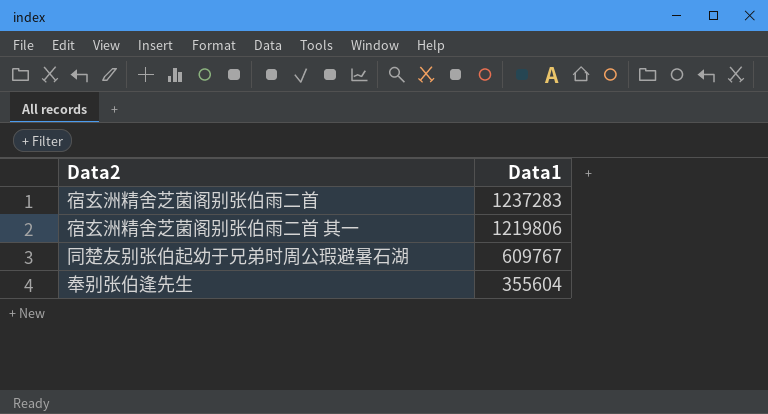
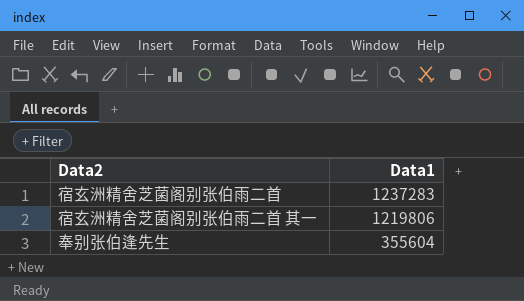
row 同楚友别张伯起幼于兄弟时周公瑕避暑石湖: 609767 -> none

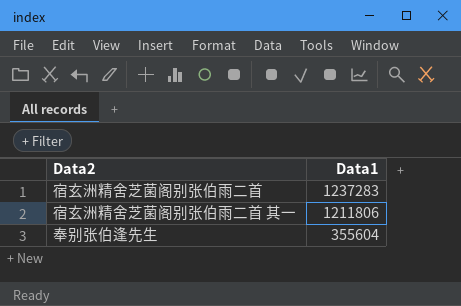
宿玄洲精舍芝菌阁别张伯雨二首 其一 | Data1: 1219806 -> 1211806

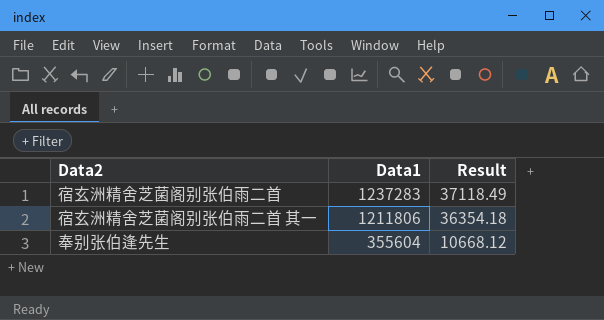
column Result | formula: none -> [Data1] * 0.03

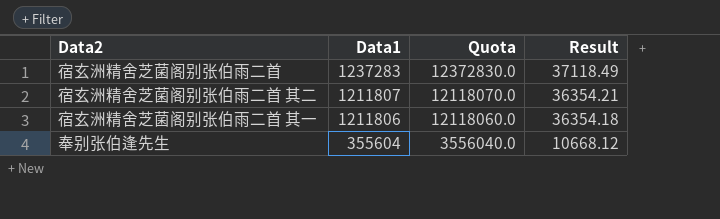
column Quota | formula: none -> [Data1] * 10
row 宿玄洲精舍芝菌阁别张伯雨二首 其二: none -> 1211807 | 12118070.0 | 36354.21

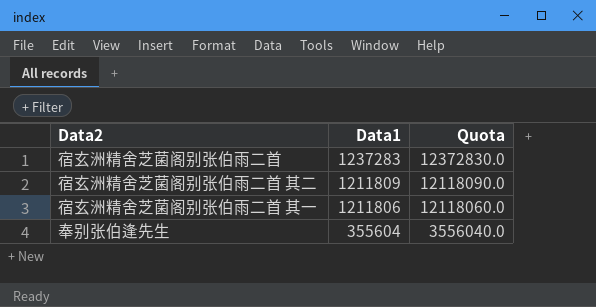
column Result | formula: [Data1] * 0.03 -> none
宿玄洲精舍芝菌阁别张伯雨二首 其二 | Data1: 1211807 -> 1211809
宿玄洲精舍芝菌阁别张伯雨二首 其二 | Quota: 12118070.0 -> 12118090.0

